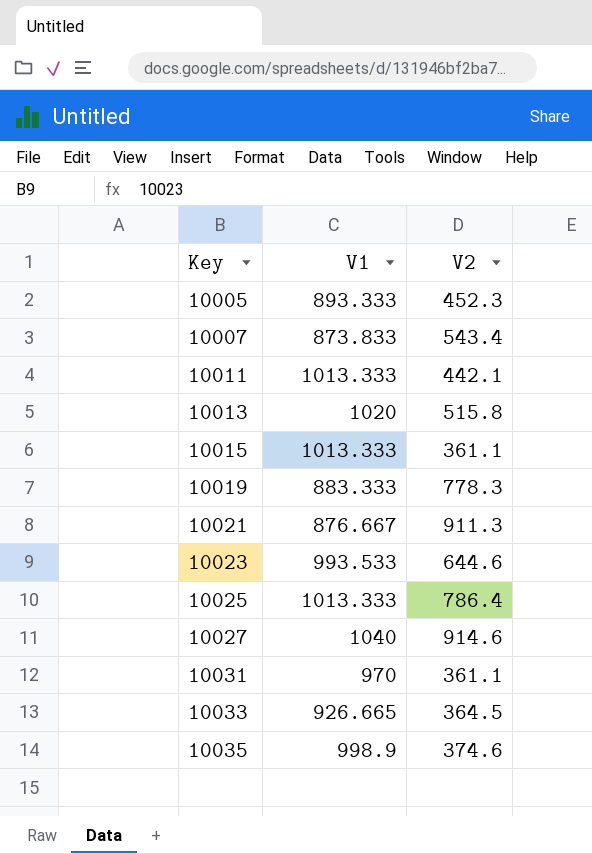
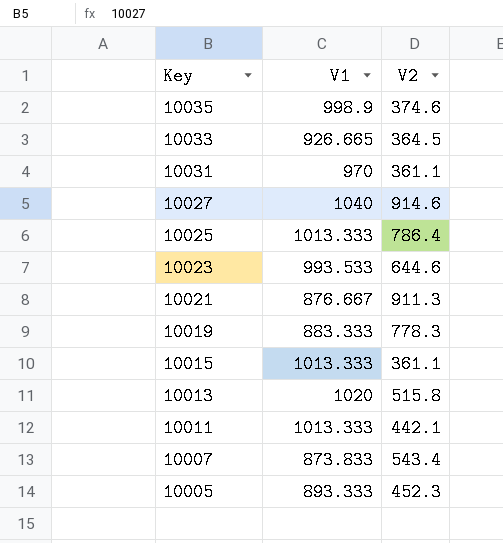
row order: Key ascending -> Key descending

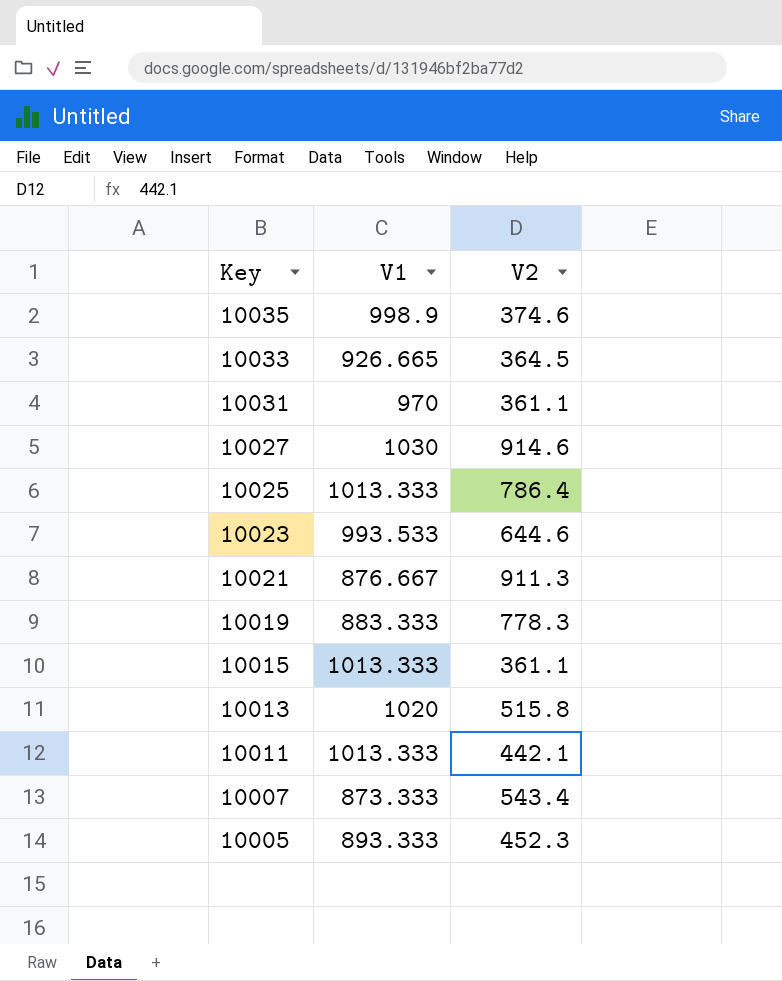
10027 | V1: 1040 -> 1030
10007 | V1: 873.833 -> 873.333

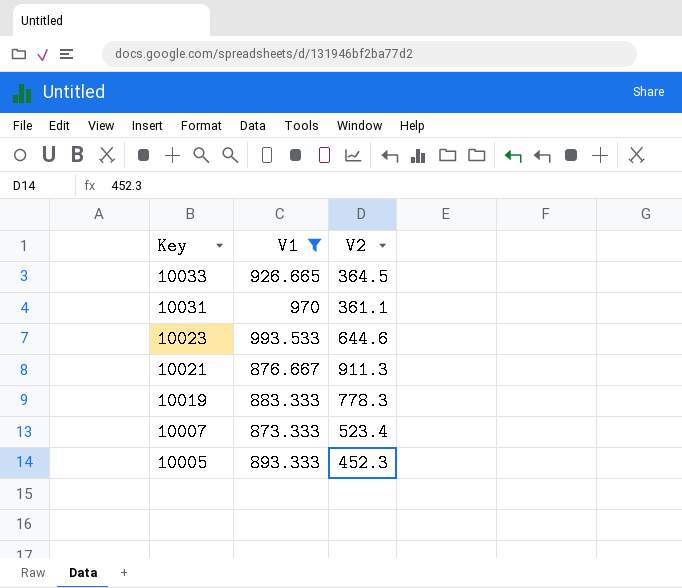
filter: none -> V1 <= 993.533
10007 | V2: 543.4 -> 523.4

